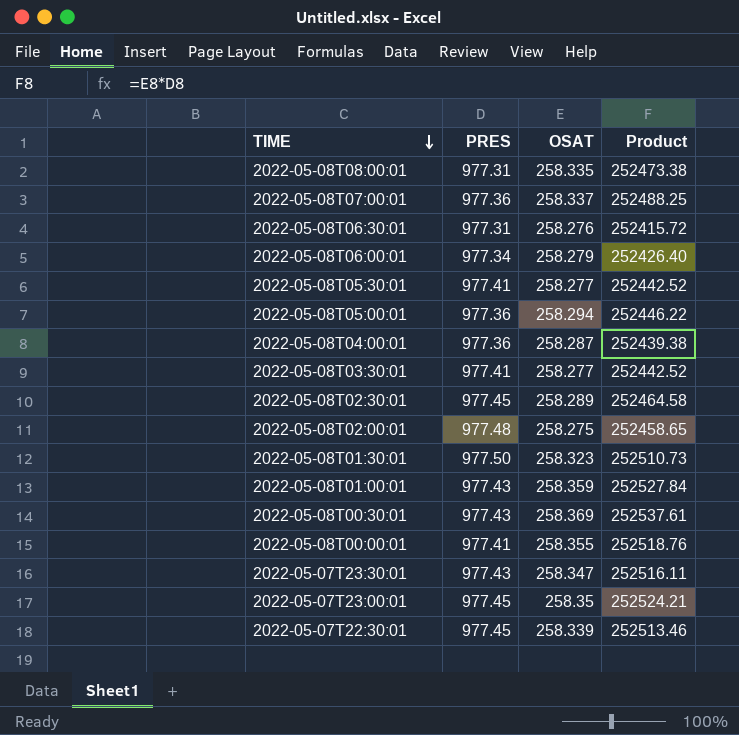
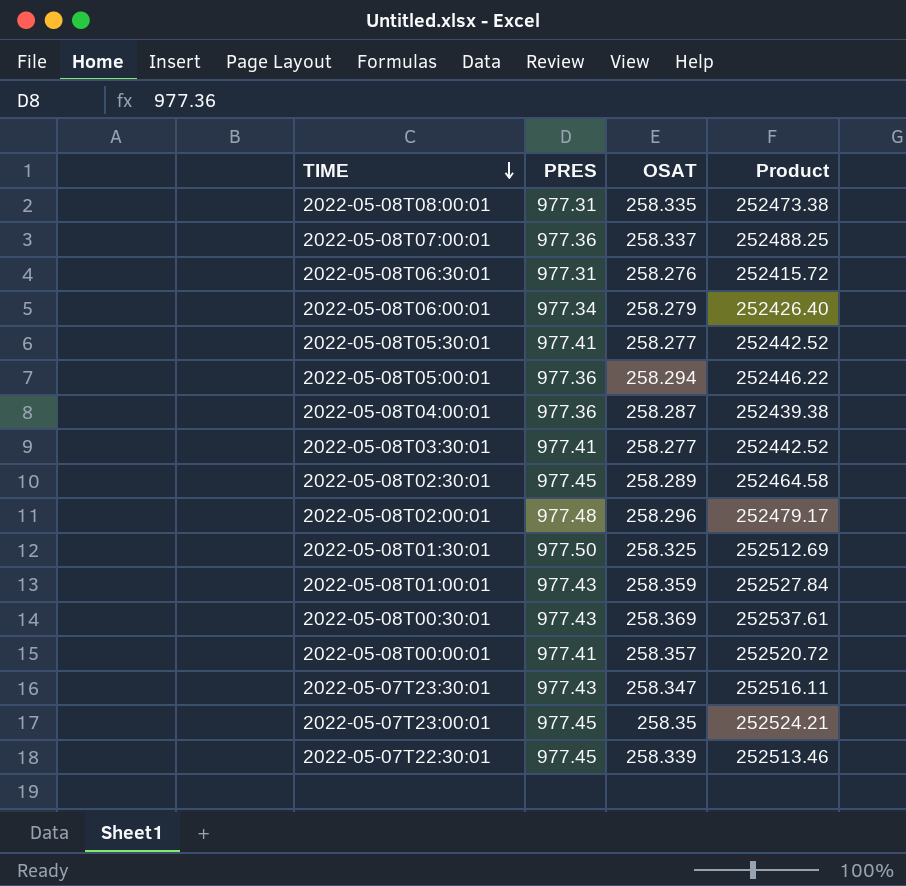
2022-05-08T02:00:01 | OSAT: 258.275 -> 258.296
2022-05-08T02:00:01 | Product: 252458.65 -> 252479.17
2022-05-08T01:30:01 | OSAT: 258.323 -> 258.325
2022-05-08T01:30:01 | Product: 252510.73 -> 252512.69
2022-05-08T00:00:01 | OSAT: 258.355 -> 258.357
2022-05-08T00:00:01 | Product: 252518.76 -> 252520.72

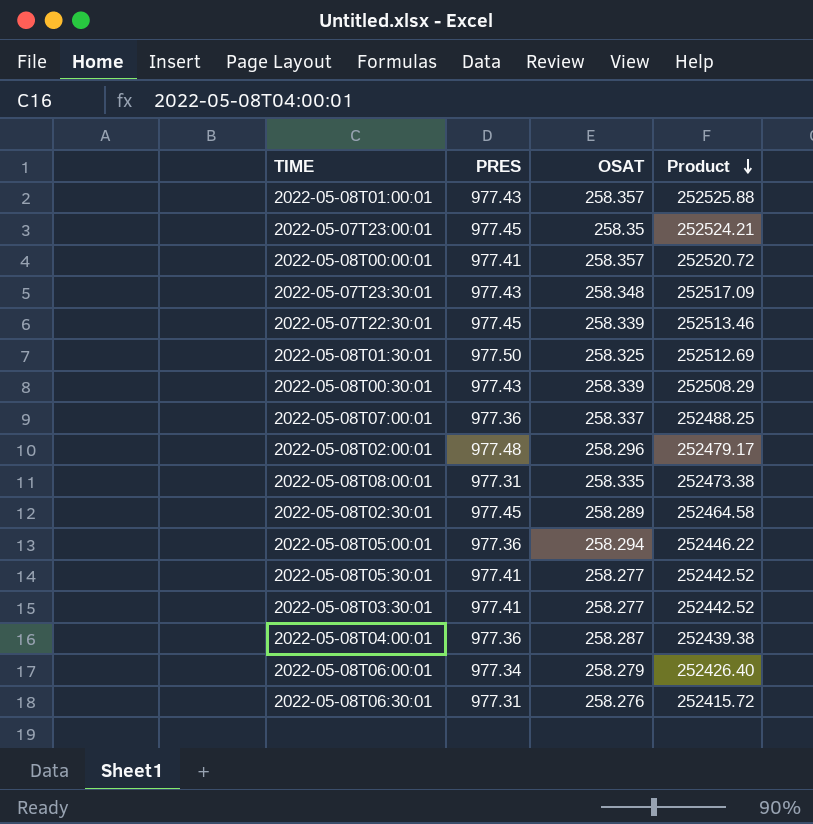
row order: TIME descending -> Product descending
2022-05-08T01:00:01 | OSAT: 258.359 -> 258.357
2022-05-08T01:00:01 | Product: 252527.84 -> 252525.88
2022-05-07T23:30:01 | OSAT: 258.347 -> 258.348
2022-05-07T23:30:01 | Product: 252516.11 -> 252517.09
2022-05-08T00:30:01 | OSAT: 258.369 -> 258.339
2022-05-08T00:30:01 | Product: 252537.61 -> 252508.29

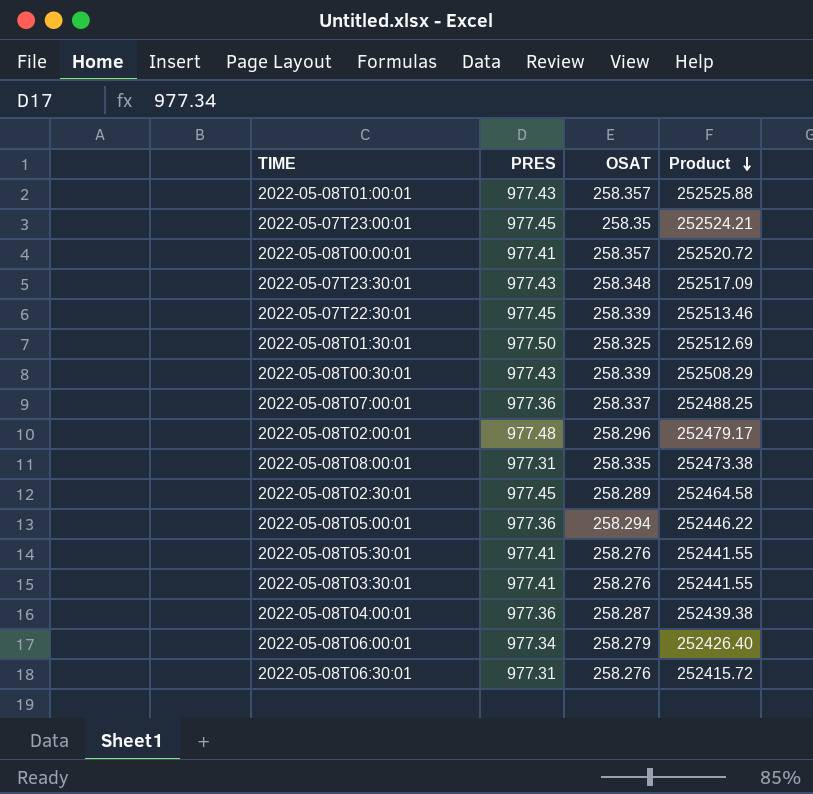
2022-05-08T05:30:01 | OSAT: 258.277 -> 258.276
2022-05-08T05:30:01 | Product: 252442.52 -> 252441.55
2022-05-08T03:30:01 | OSAT: 258.277 -> 258.276
2022-05-08T03:30:01 | Product: 252442.52 -> 252441.55

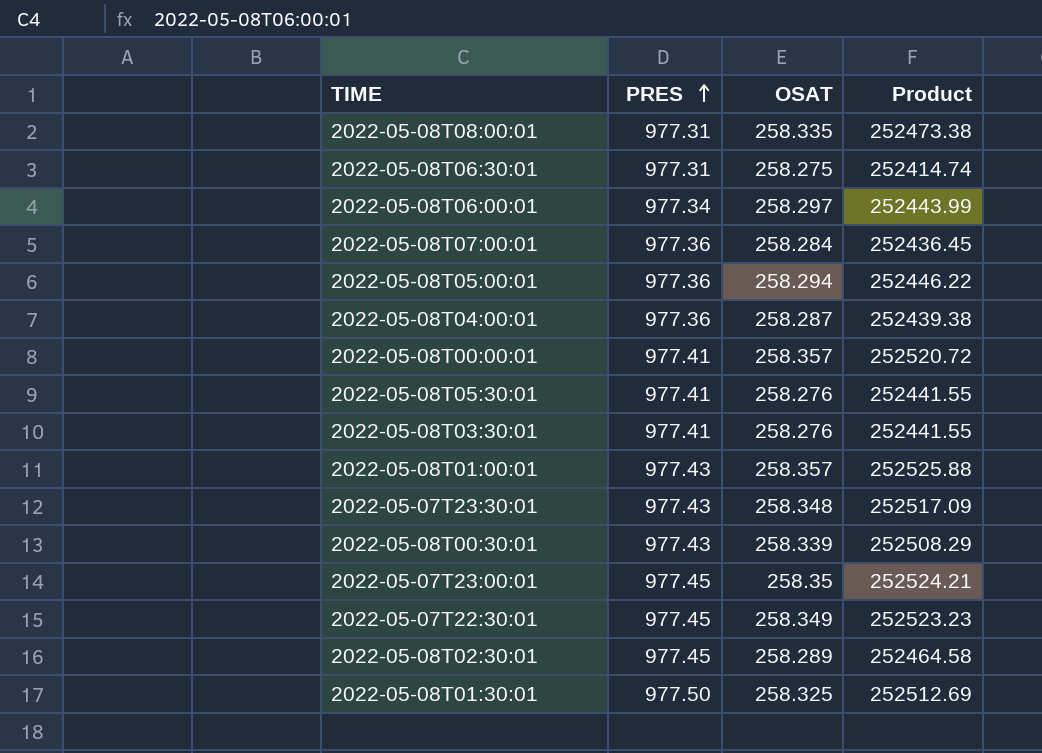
row order: Product descending -> PRES ascending
row 2022-05-08T02:00:01: 977.48 | 258.296 | 252479.17 -> none
2022-05-08T06:30:01 | OSAT: 258.276 -> 258.275
2022-05-08T06:30:01 | Product: 252415.72 -> 252414.74
2022-05-08T06:00:01 | OSAT: 258.279 -> 258.297
2022-05-08T06:00:01 | Product: 252426.40 -> 252443.99
2022-05-08T07:00:01 | OSAT: 258.337 -> 258.284
2022-05-08T07:00:01 | Product: 252488.25 -> 252436.45
2022-05-07T22:30:01 | OSAT: 258.339 -> 258.349
2022-05-07T22:30:01 | Product: 252513.46 -> 252523.23

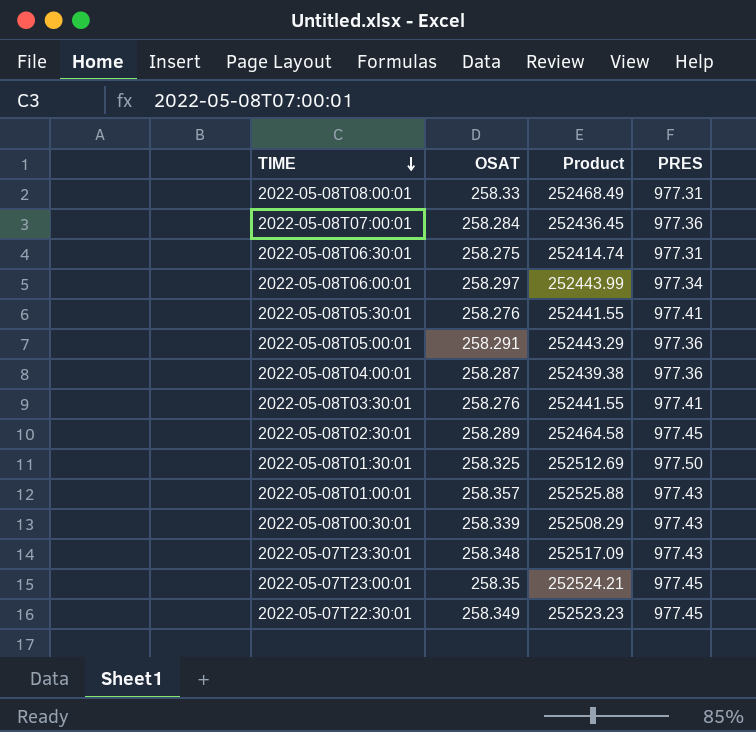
row order: PRES ascending -> TIME descending
column PRES | position: 2 -> 4
row 2022-05-08T00:00:01: 977.41 | 258.357 | 252520.72 -> none
2022-05-08T08:00:01 | OSAT: 258.335 -> 258.33
2022-05-08T08:00:01 | Product: 252473.38 -> 252468.49
2022-05-08T05:00:01 | OSAT: 258.294 -> 258.291
2022-05-08T05:00:01 | Product: 252446.22 -> 252443.29

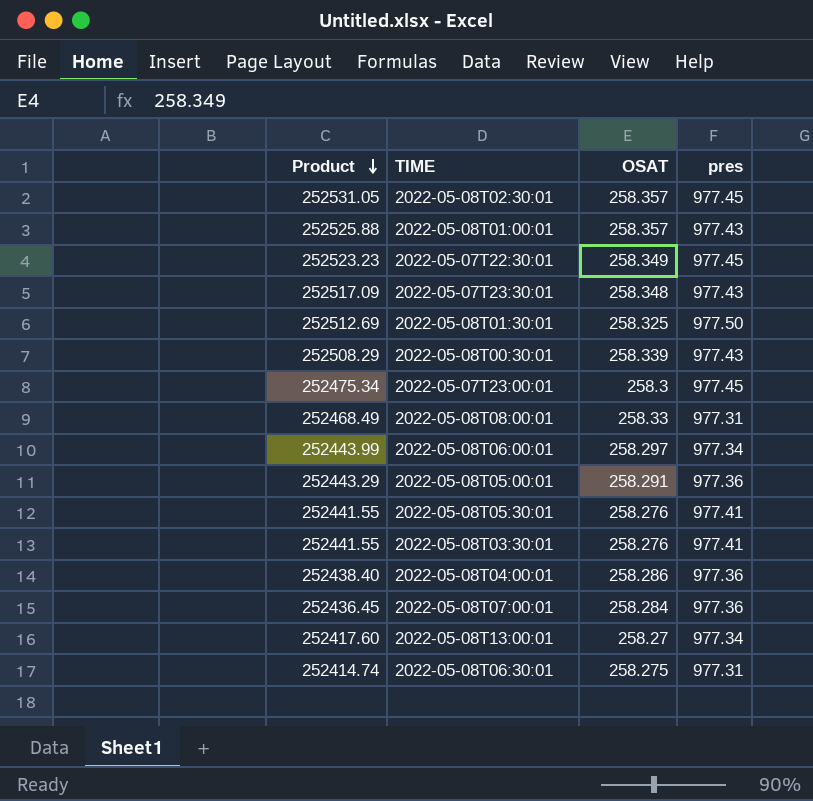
row order: TIME descending -> Product descending
column Product | position: 3 -> 1
column name: PRES -> pres
2022-05-08T02:30:01 | Product: 252464.58 -> 252531.05
2022-05-08T02:30:01 | OSAT: 258.289 -> 258.357
2022-05-07T23:00:01 | Product: 252524.21 -> 252475.34
2022-05-07T23:00:01 | OSAT: 258.35 -> 258.3
2022-05-08T04:00:01 | Product: 252439.38 -> 252438.40
2022-05-08T04:00:01 | OSAT: 258.287 -> 258.286
row 2022-05-08T13:00:01: none -> 252417.60 | 258.27 | 977.34

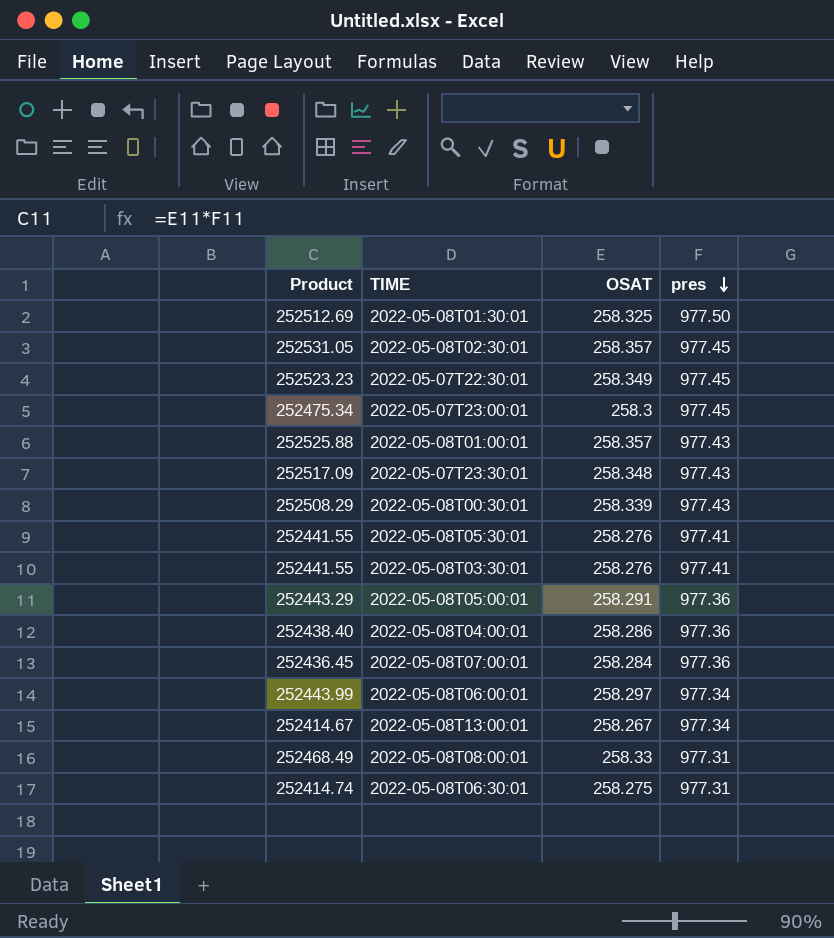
row order: Product descending -> pres descending
2022-05-08T13:00:01 | Product: 252417.60 -> 252414.67
2022-05-08T13:00:01 | OSAT: 258.27 -> 258.267

